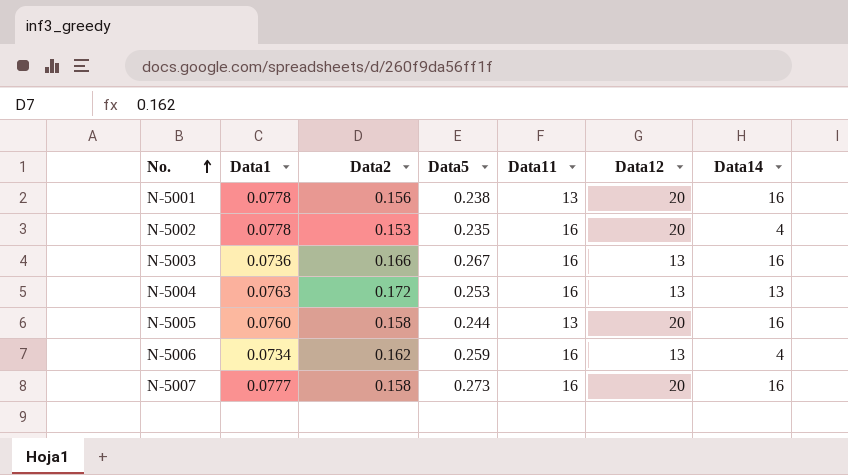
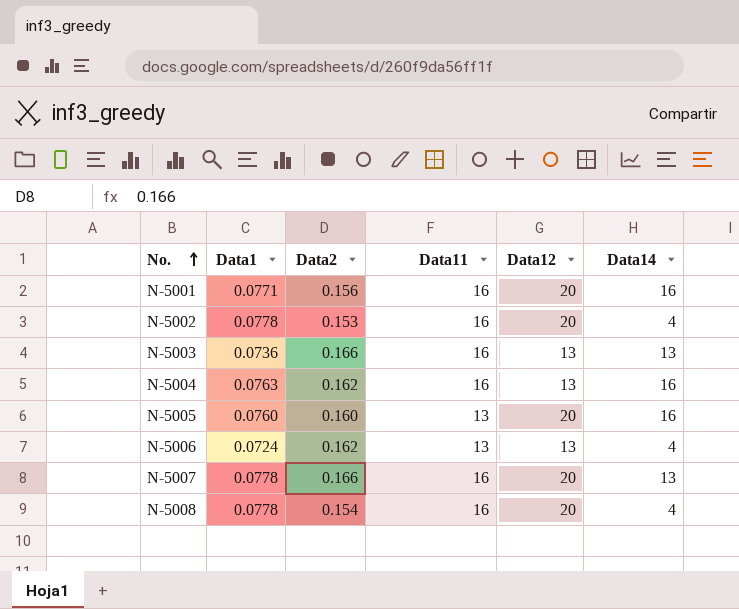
column Data5 | position: 4 -> none
N-5001 | Data1: 0.0778 -> 0.0771
N-5001 | Data11: 13 -> 16
N-5003 | Data14: 16 -> 13
N-5004 | Data2: 0.172 -> 0.162
N-5004 | Data14: 13 -> 16
N-5005 | Data2: 0.158 -> 0.160
N-5006 | Data1: 0.0734 -> 0.0724
N-5006 | Data11: 16 -> 13
N-5007 | Data1: 0.0777 -> 0.0778
N-5007 | Data2: 0.158 -> 0.166
N-5007 | Data14: 16 -> 13
row N-5008: none -> 0.0778 | 0.154 | 16 | 20 | 4

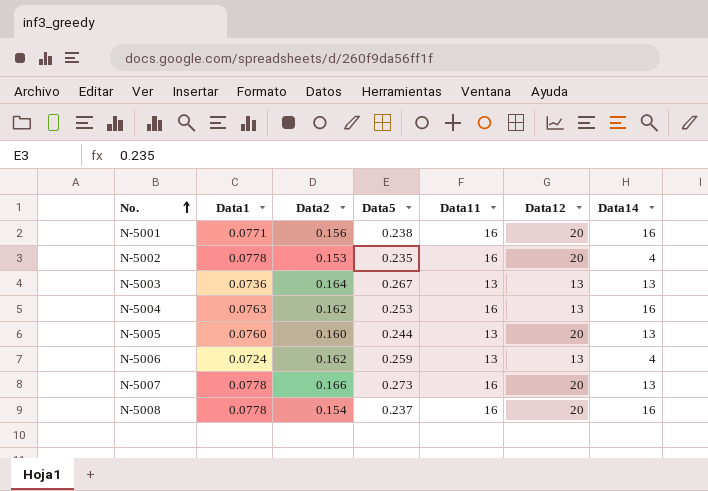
column Data5 | position: none -> 4
N-5003 | Data2: 0.166 -> 0.164
N-5003 | Data11: 16 -> 13
N-5005 | Data14: 16 -> 13
N-5008 | Data14: 4 -> 16

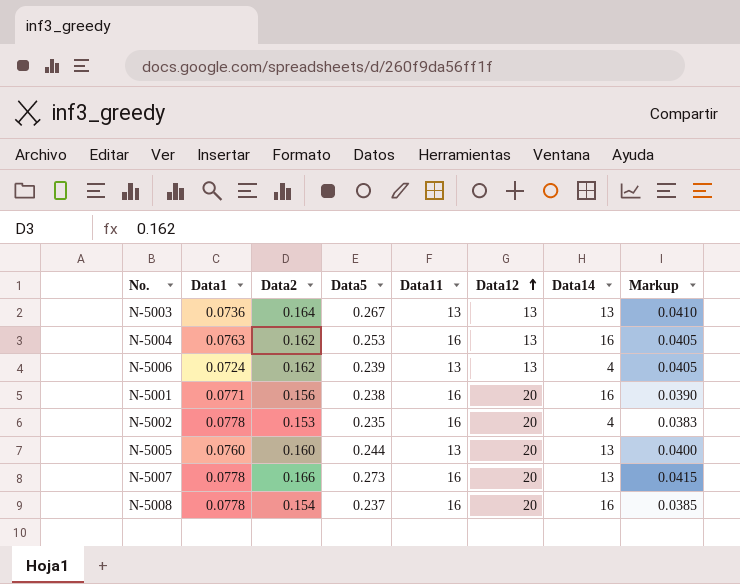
row order: No. ascending -> Data12 ascending
column Markup | formula: none -> [Data2] * 0.25
N-5006 | Data5: 0.259 -> 0.239

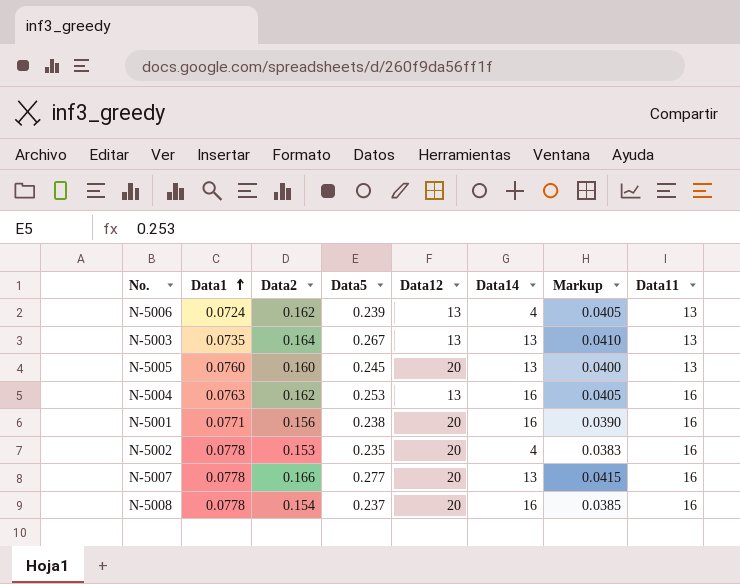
row order: Data12 ascending -> Data1 ascending
column Data11 | position: 5 -> 8
N-5003 | Data1: 0.0736 -> 0.0735
N-5005 | Data5: 0.244 -> 0.245
N-5007 | Data5: 0.273 -> 0.277

